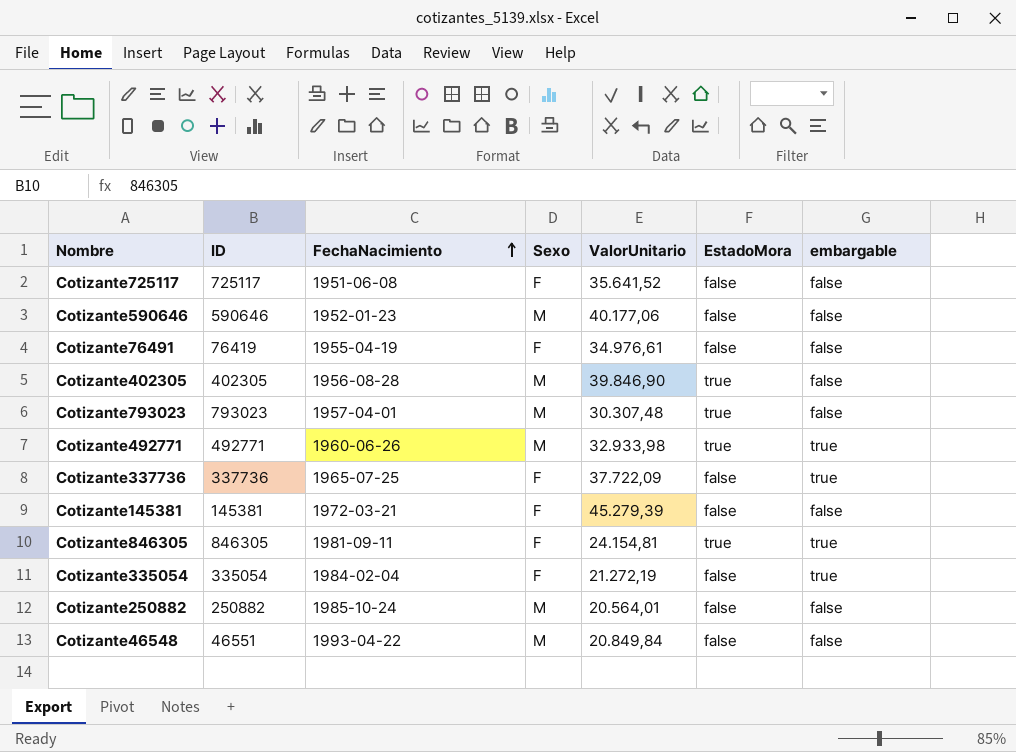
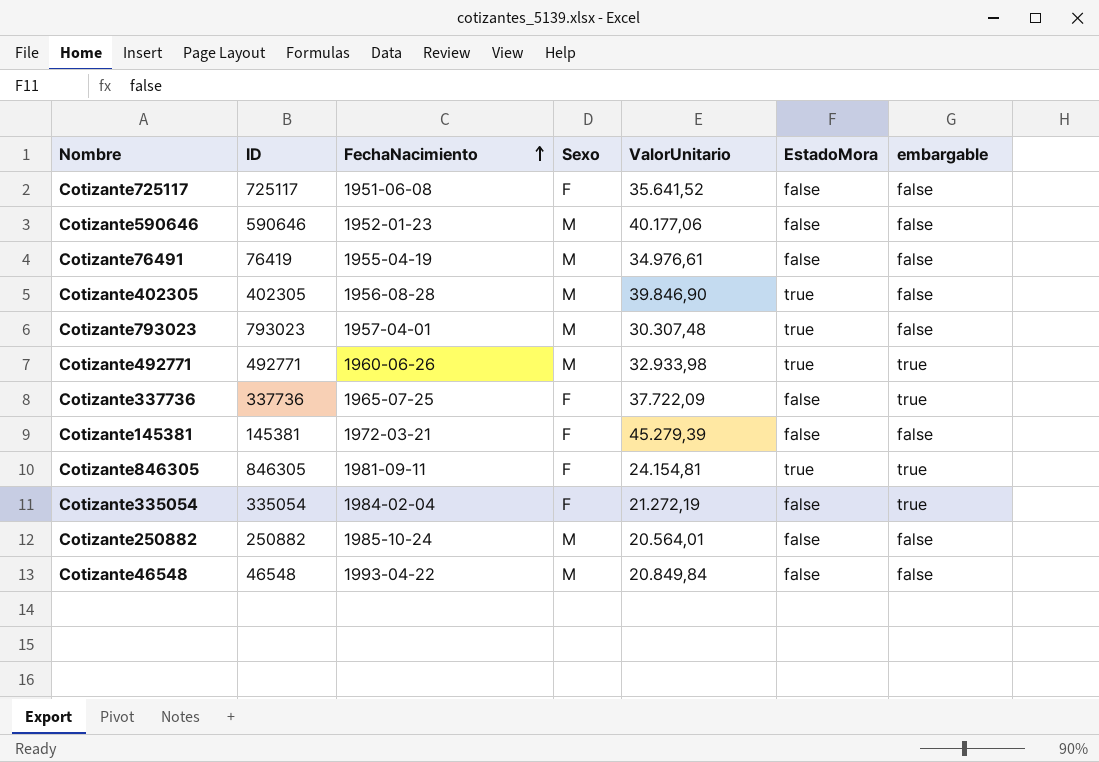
Cotizante76491 | Sexo: F -> M
Cotizante46548 | ID: 46551 -> 46548

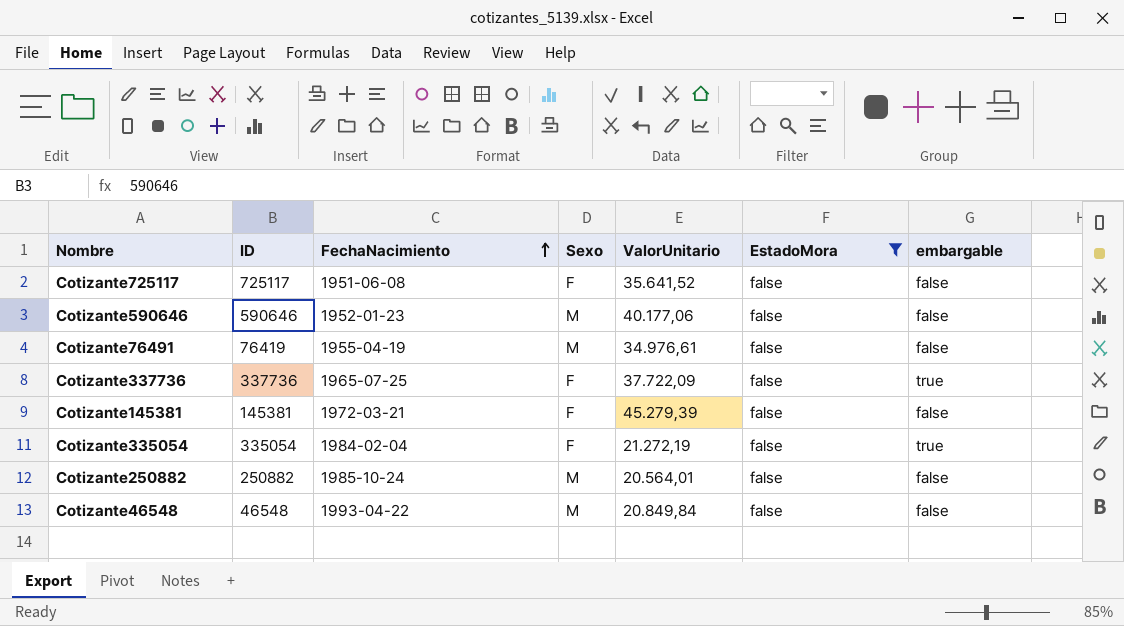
filter: none -> EstadoMora = false

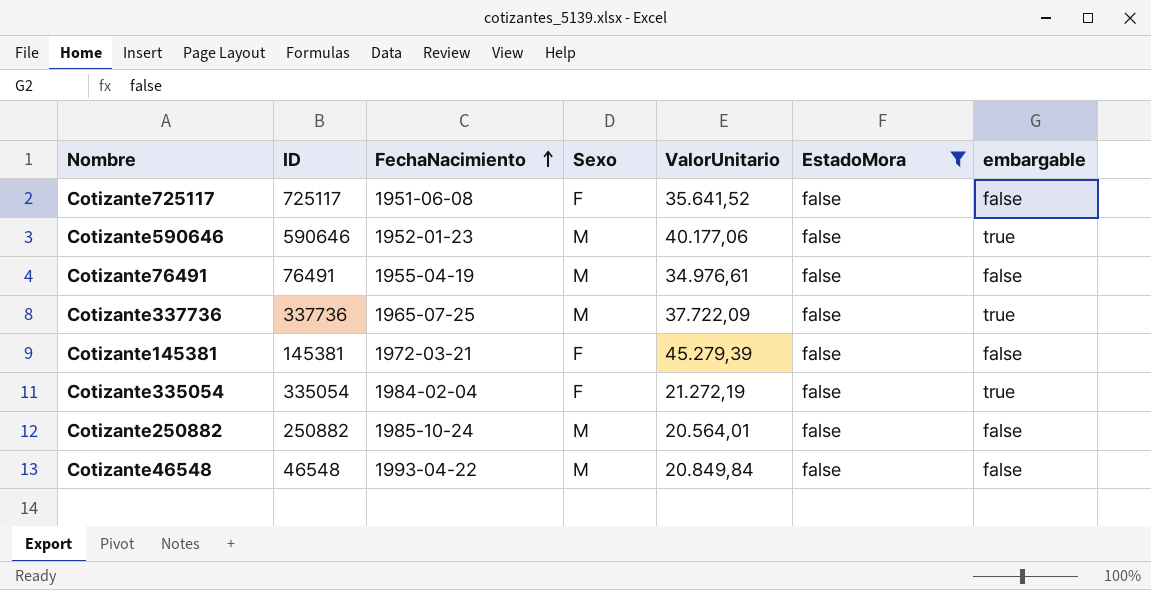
Cotizante590646 | embargable: false -> true
Cotizante76491 | ID: 76419 -> 76491
Cotizante337736 | Sexo: F -> M

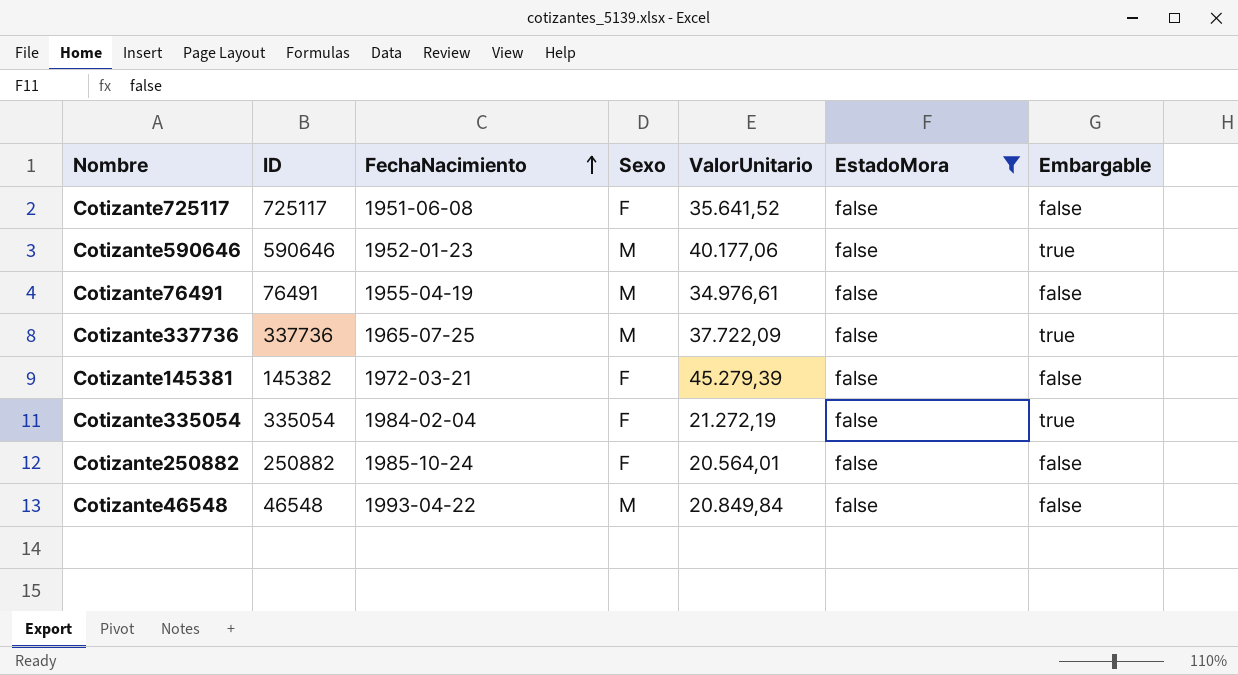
column name: embargable -> Embargable
Cotizante145381 | ID: 145381 -> 145382
Cotizante250882 | Sexo: M -> F

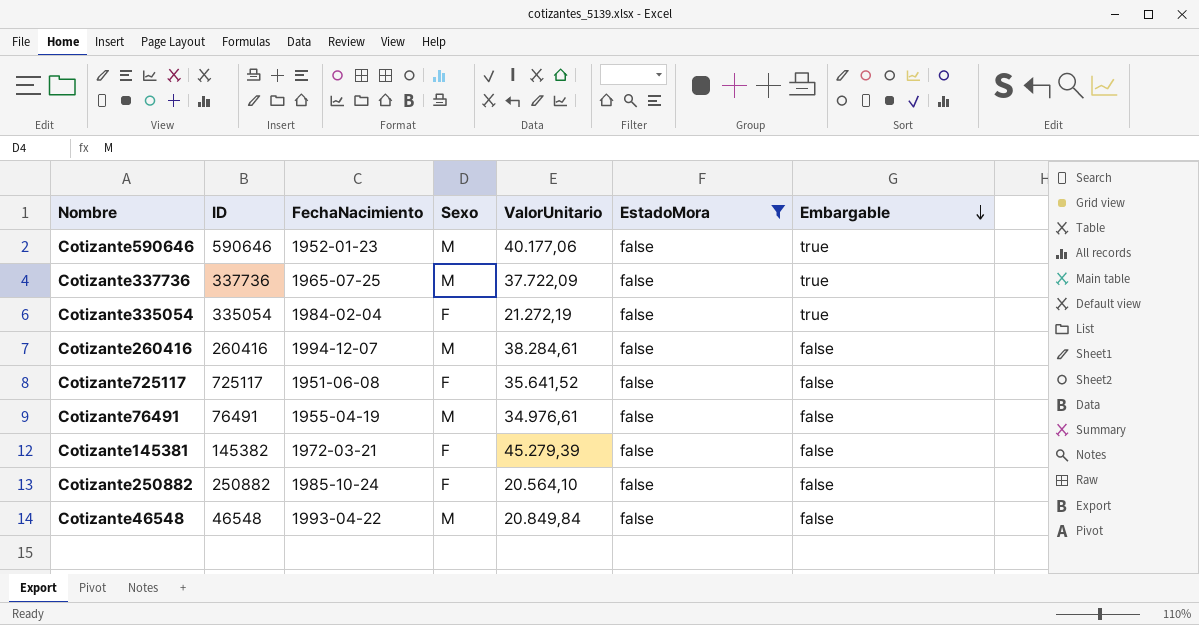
row order: FechaNacimiento ascending -> Embargable descending
row Cotizante260416: none -> 260416 | 1994-12-07 | M | 38.284,61 | false | false
Cotizante250882 | ValorUnitario: 20.564,01 -> 20.564,10

